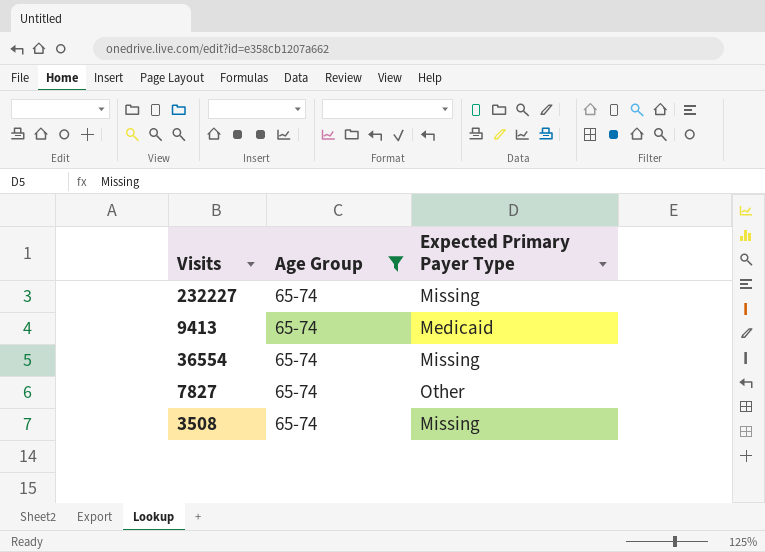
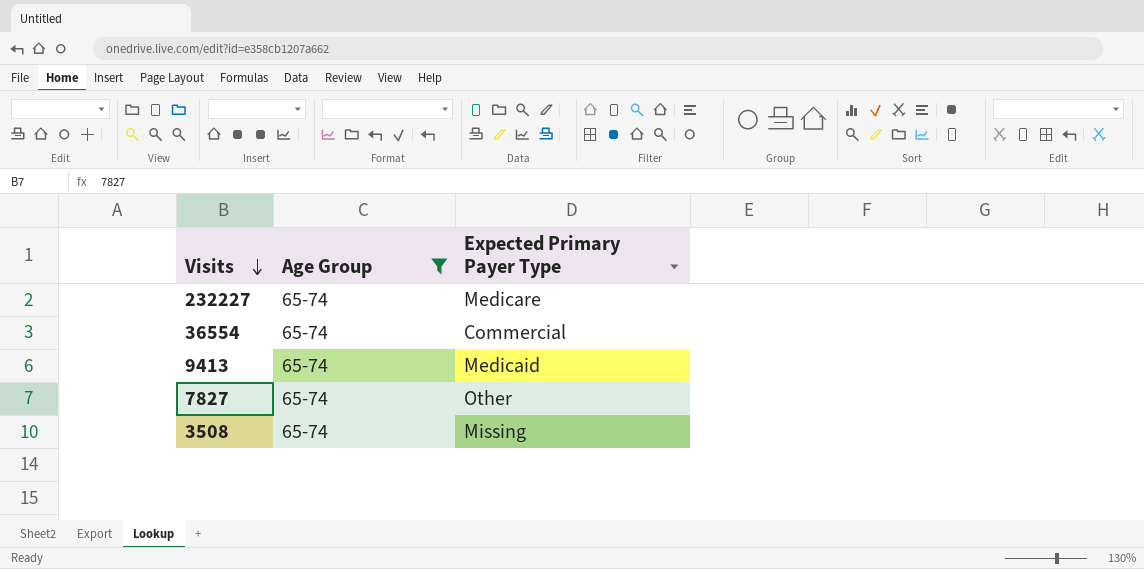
row order: none -> Visits descending
232227 | Expected Primary Payer Type: Missing -> Medicare
36554 | Expected Primary Payer Type: Missing -> Commercial

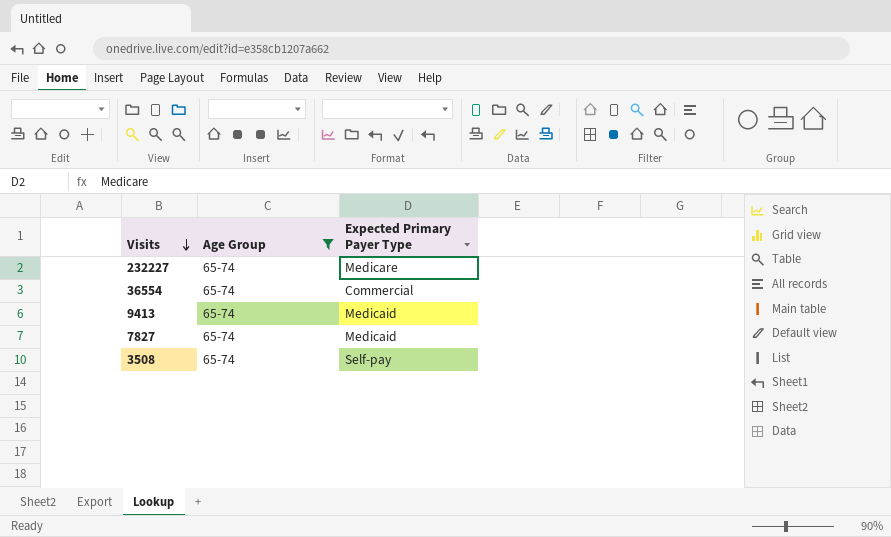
7827 | Expected Primary Payer Type: Other -> Medicaid
3508 | Expected Primary Payer Type: Missing -> Self-pay

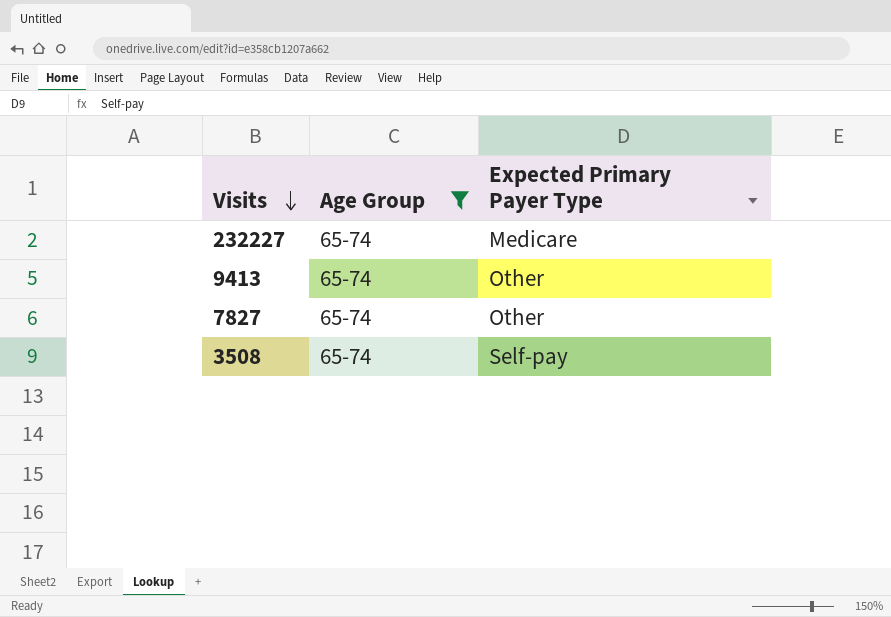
row 36554: 65-74 | Commercial -> none
9413 | Expected Primary Payer Type: Medicaid -> Other
7827 | Expected Primary Payer Type: Medicaid -> Other

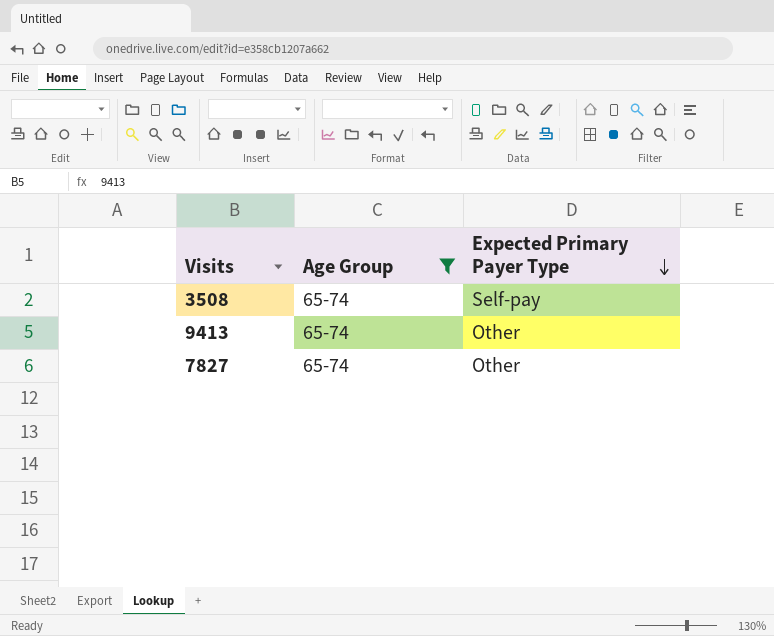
row order: Visits descending -> Expected Primary Payer Type descending
row 232227: 65-74 | Medicare -> none

